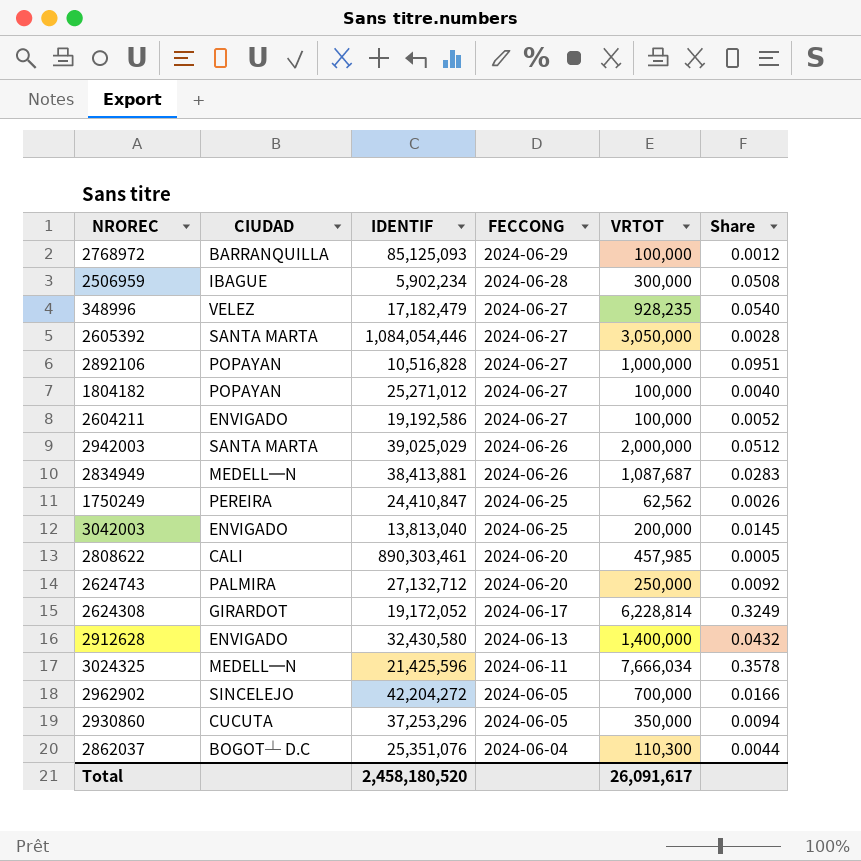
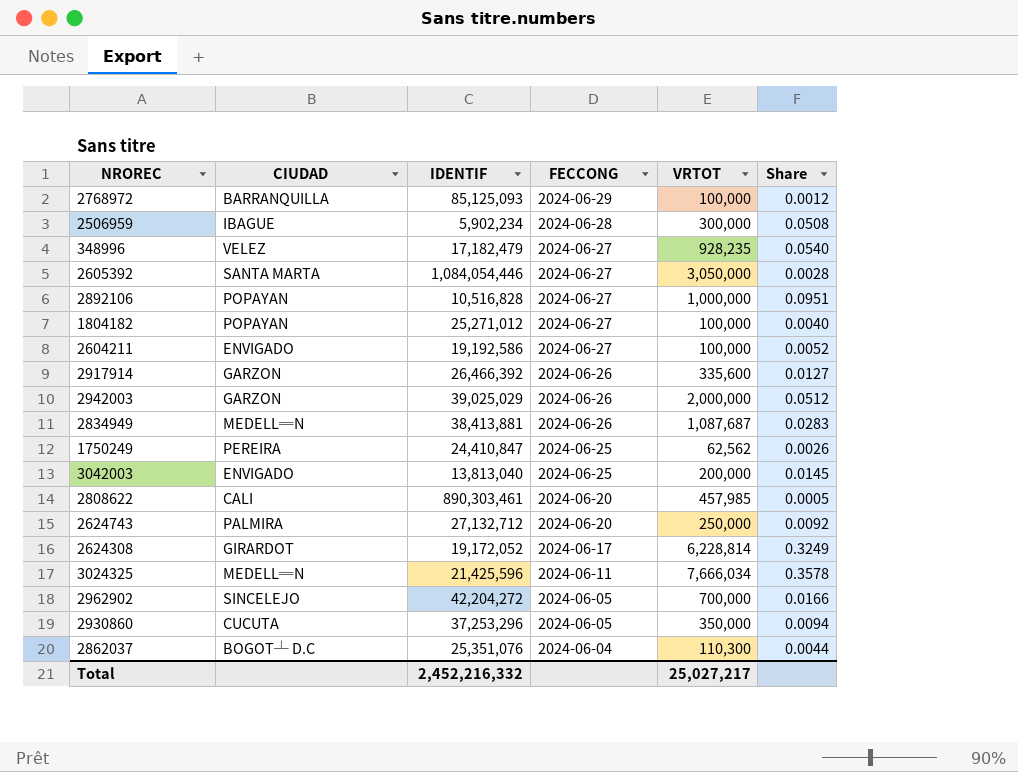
row 2912628: ENVIGADO | 32,430,580 | 2024-06-13 | 1,400,000 | 0.0432 -> none
row 2917914: none -> GARZON | 26,466,392 | 2024-06-26 | 335,600 | 0.0127
2942003 | CIUDAD: SANTA MARTA -> GARZON
Total | IDENTIF: 2,458,180,520 -> 2,452,216,332
Total | VRTOT: 26,091,617 -> 25,027,217

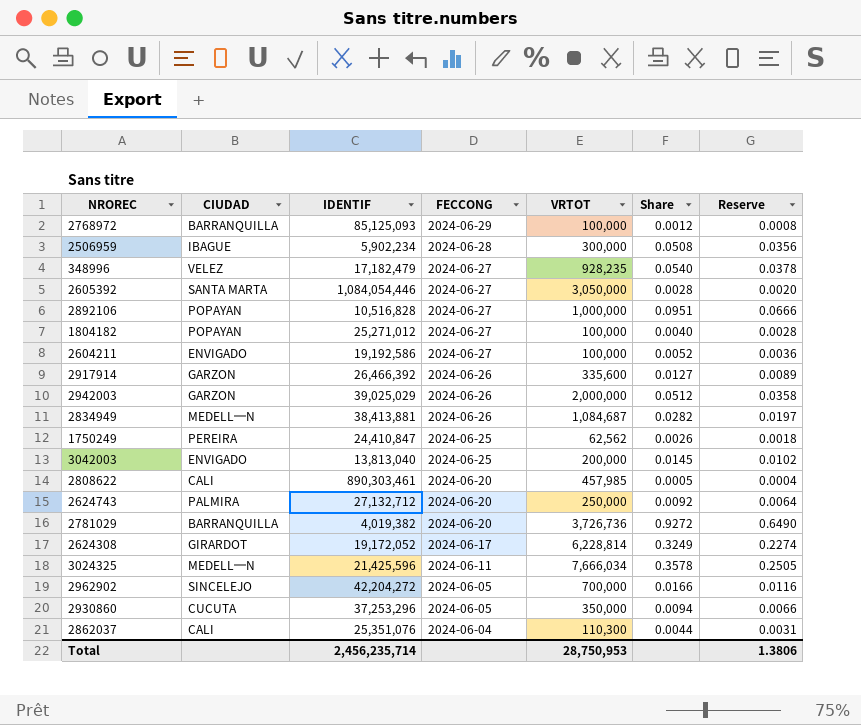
column Reserve | formula: none -> [Share] * 0.7
2834949 | VRTOT: 1,087,687 -> 1,084,687
2834949 | Share: 0.0283 -> 0.0282
row 2781029: none -> BARRANQUILLA | 4,019,382 | 2024-06-20 | 3,726,736 | 0.9272 | 0.6490
2862037 | CIUDAD: BOGOT┴ D.C -> CALI
Total | IDENTIF: 2,452,216,332 -> 2,456,235,714
Total | VRTOT: 25,027,217 -> 28,750,953

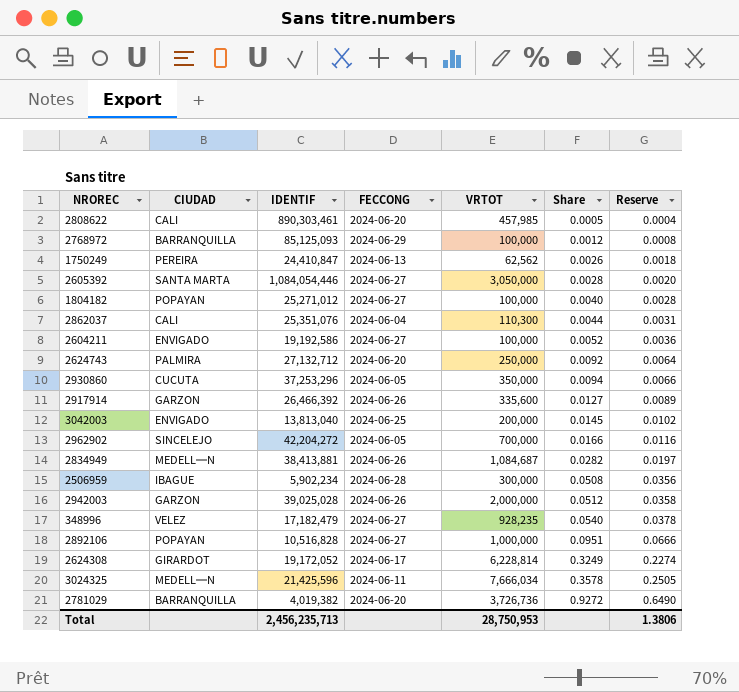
row order: FECCONG descending -> Share ascending
1750249 | FECCONG: 2024-06-25 -> 2024-06-13
2942003 | IDENTIF: 39,025,029 -> 39,025,028
Total | IDENTIF: 2,456,235,714 -> 2,456,235,713

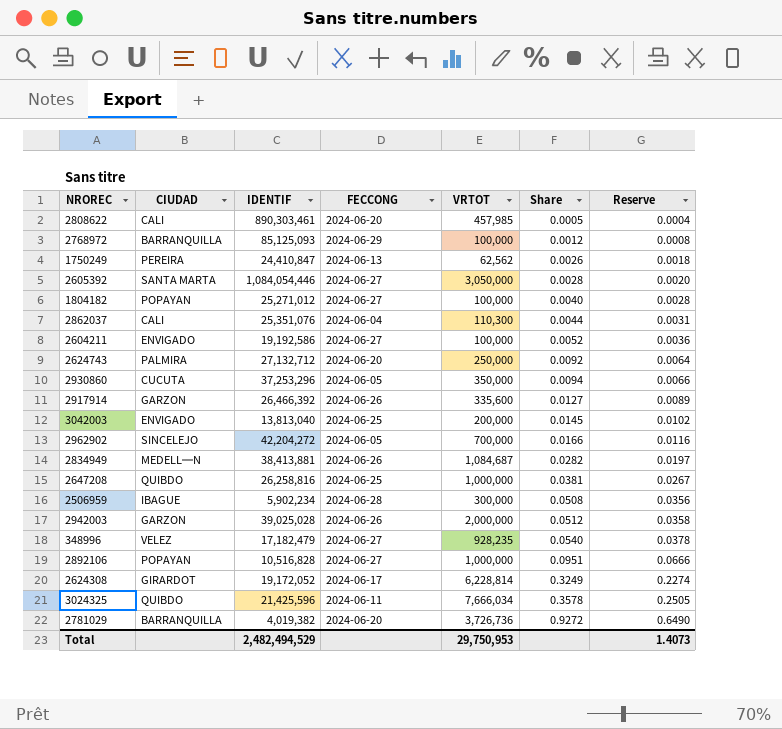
row 2647208: none -> QUIBDO | 26,258,816 | 2024-06-25 | 1,000,000 | 0.0381 | 0.0267
3024325 | CIUDAD: MEDELL═N -> QUIBDO
Total | IDENTIF: 2,456,235,713 -> 2,482,494,529
Total | VRTOT: 28,750,953 -> 29,750,953
Total | Reserve: 1.3806 -> 1.4073

